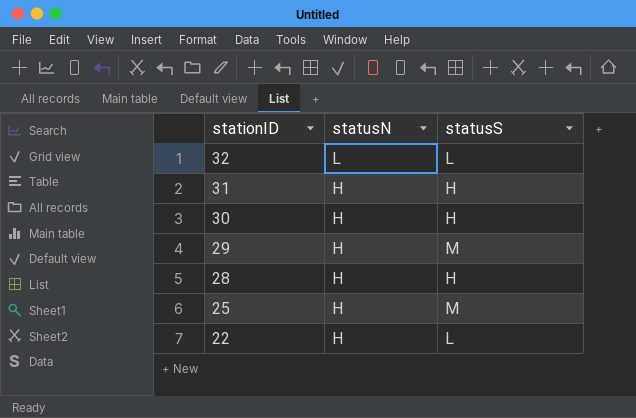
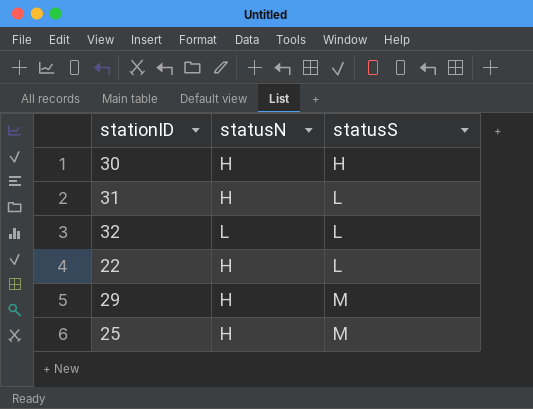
row order: stationID descending -> statusS ascending
row 28: H | H -> none
31 | statusS: H -> L

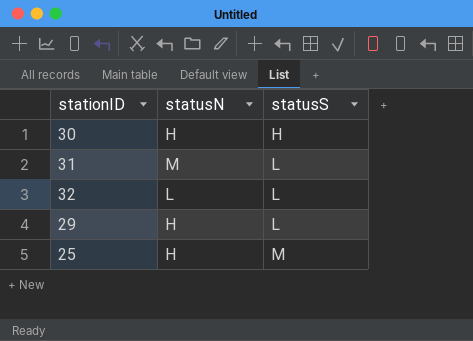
row 22: H | L -> none
31 | statusN: H -> M
29 | statusS: M -> L

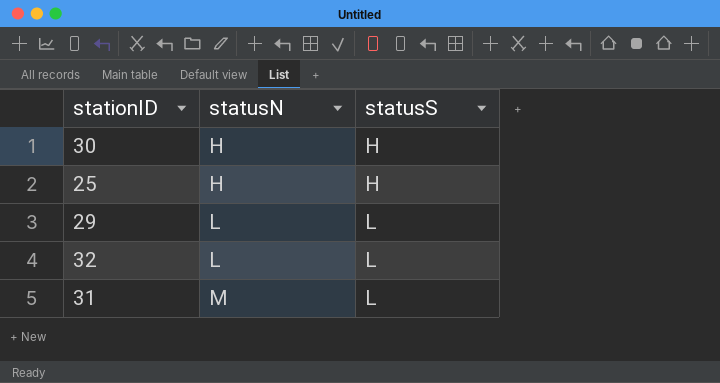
row order: statusS ascending -> statusN ascending
25 | statusS: M -> H
29 | statusN: H -> L

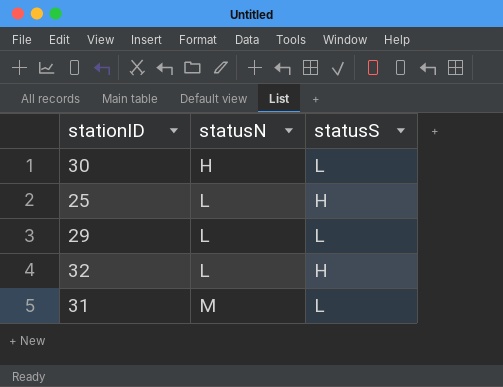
30 | statusS: H -> L
25 | statusN: H -> L
32 | statusS: L -> H

